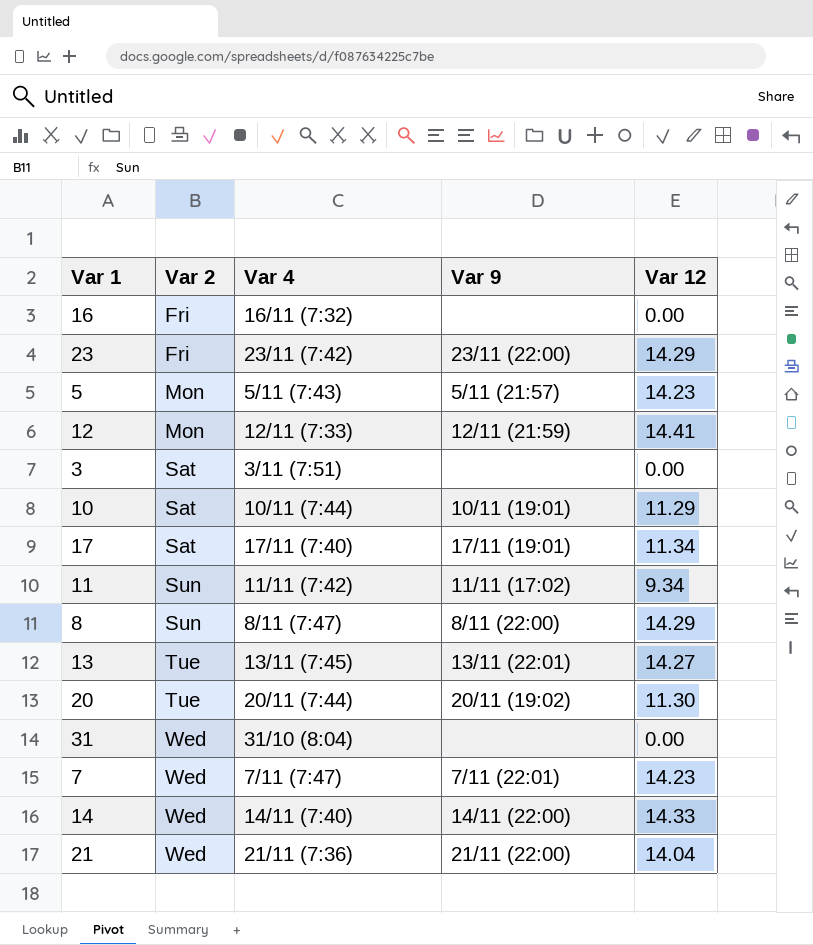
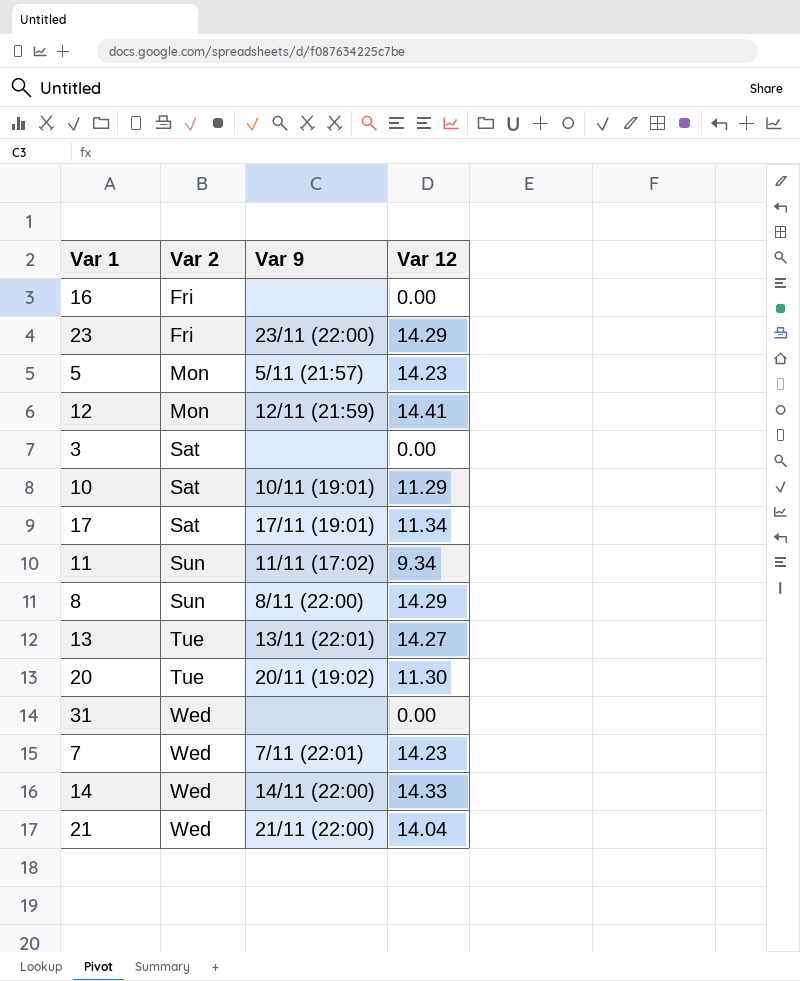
column Var 4 | position: 3 -> none

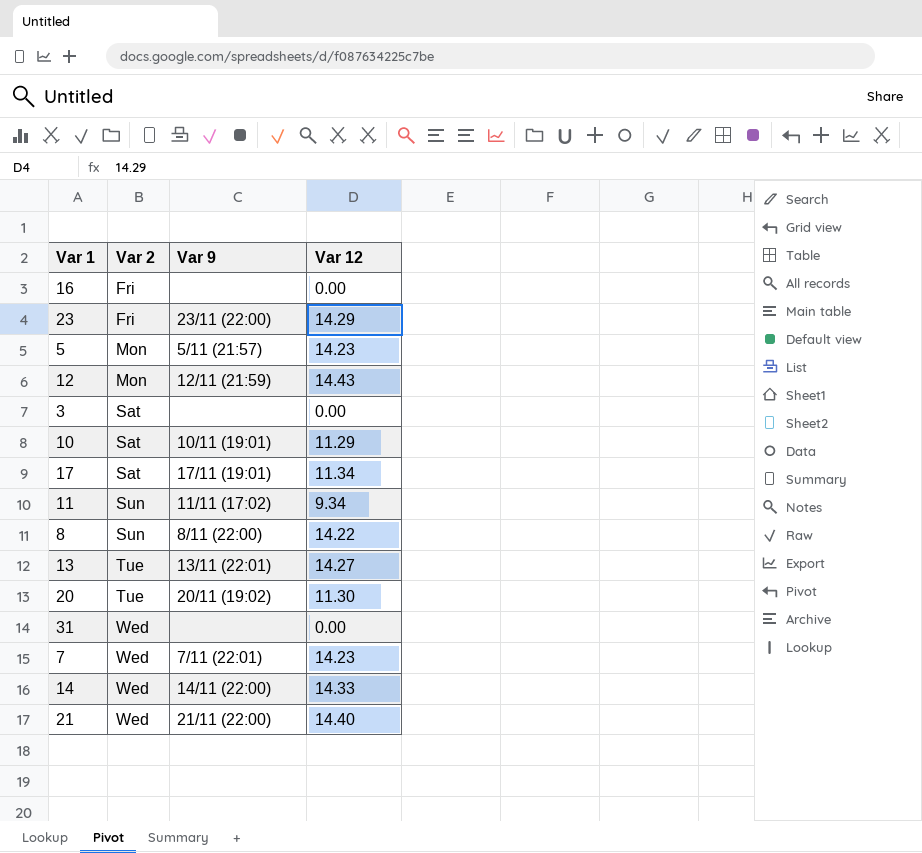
12 | Var 12: 14.41 -> 14.43
8 | Var 12: 14.29 -> 14.22
21 | Var 12: 14.04 -> 14.40

